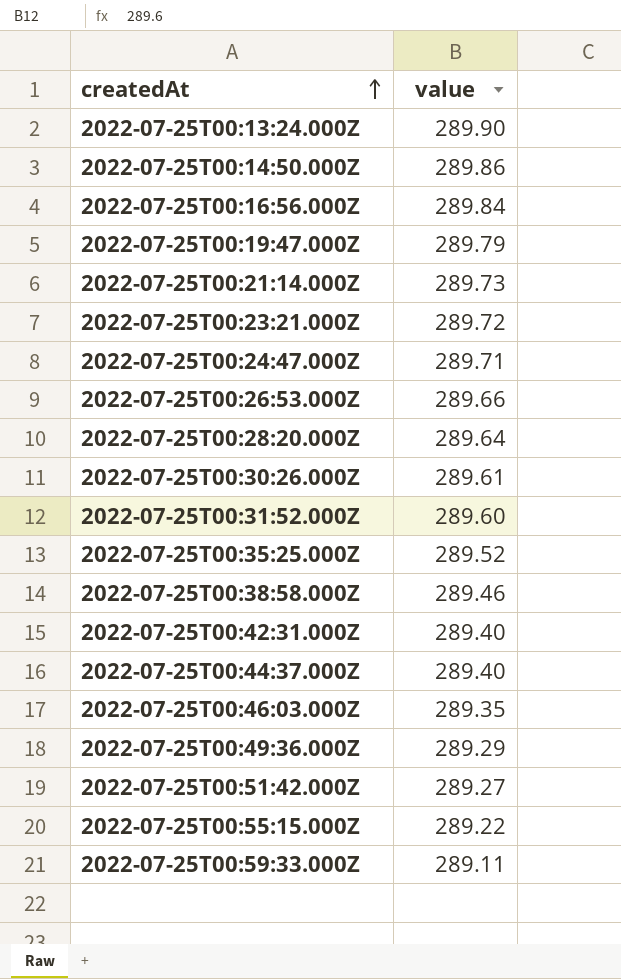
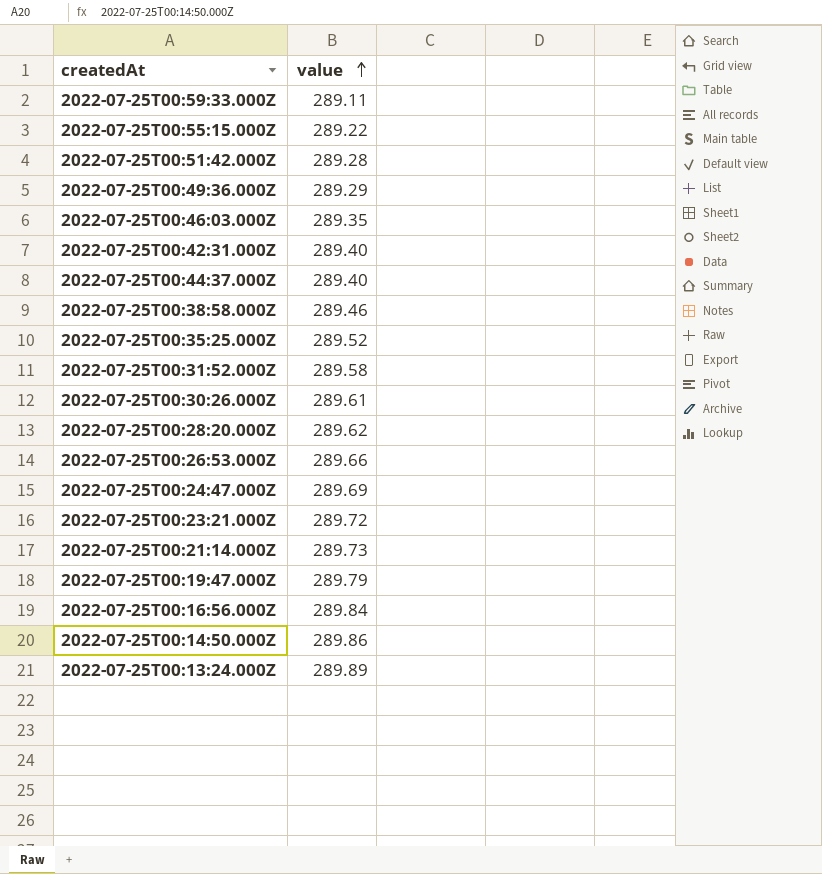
row order: createdAt ascending -> value ascending
2022-07-25T00:51:42.000Z | value: 289.27 -> 289.28
2022-07-25T00:31:52.000Z | value: 289.60 -> 289.58
2022-07-25T00:28:20.000Z | value: 289.64 -> 289.62
2022-07-25T00:24:47.000Z | value: 289.71 -> 289.69
2022-07-25T00:13:24.000Z | value: 289.90 -> 289.89

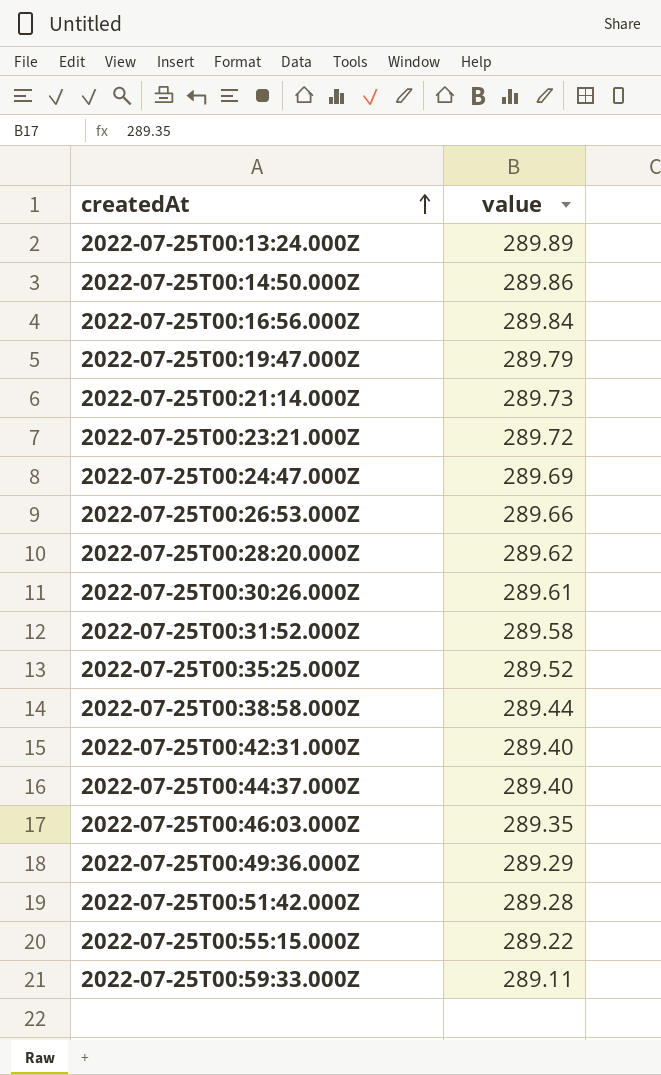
row order: value ascending -> createdAt ascending
2022-07-25T00:38:58.000Z | value: 289.46 -> 289.44

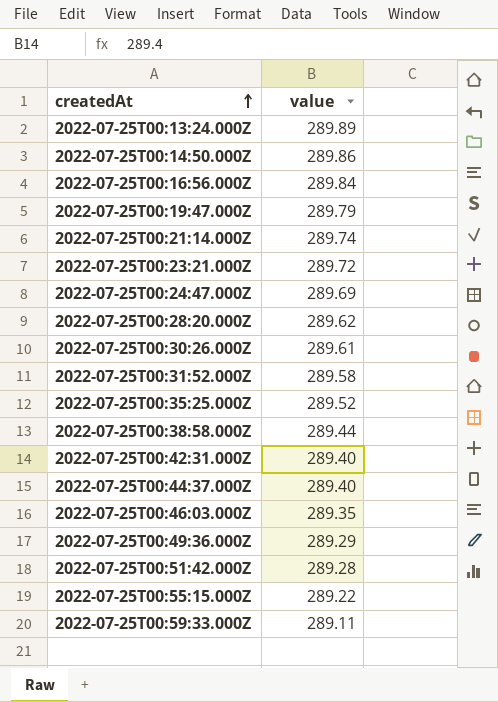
row 2022-07-25T00:26:53.000Z: 289.66 -> none
2022-07-25T00:21:14.000Z | value: 289.73 -> 289.74

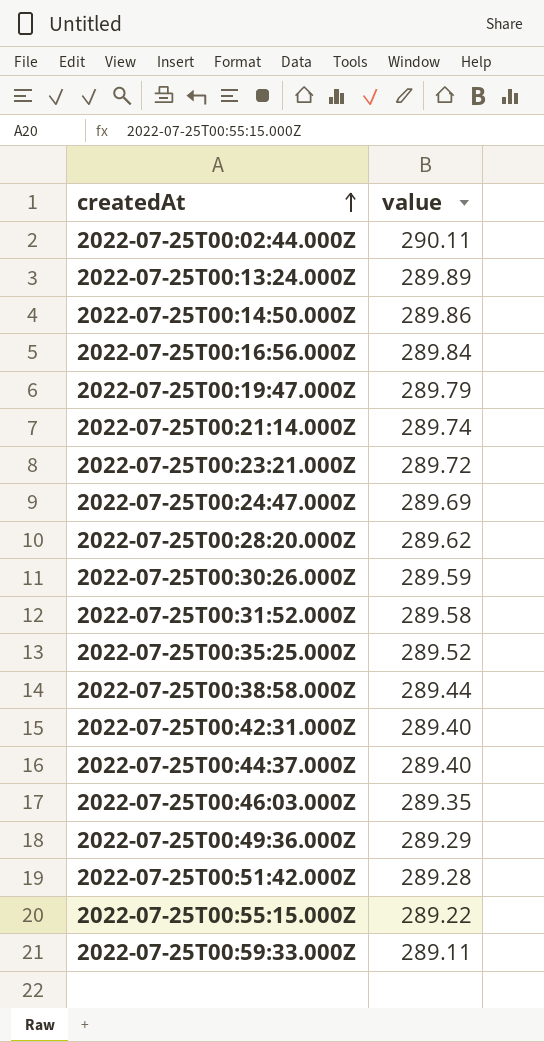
row 2022-07-25T00:02:44.000Z: none -> 290.11
2022-07-25T00:30:26.000Z | value: 289.61 -> 289.59

